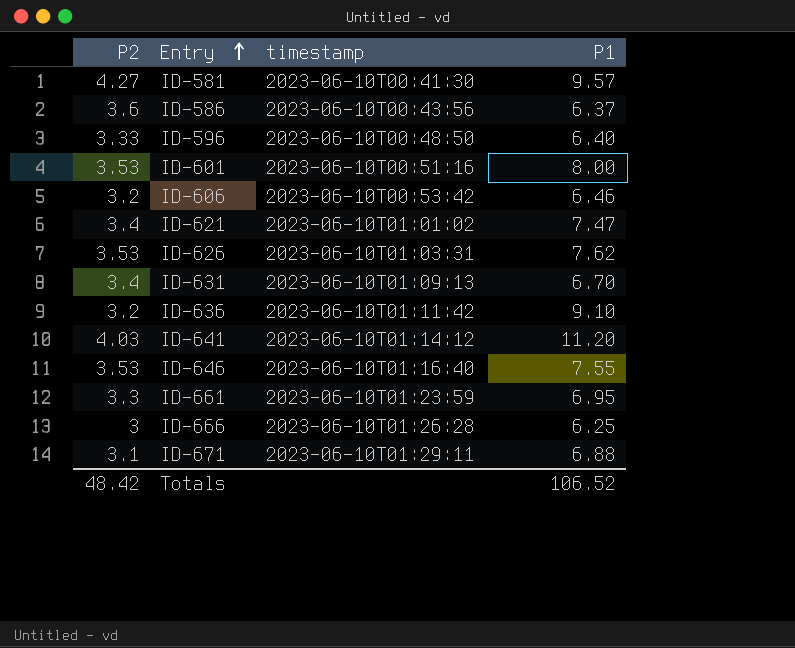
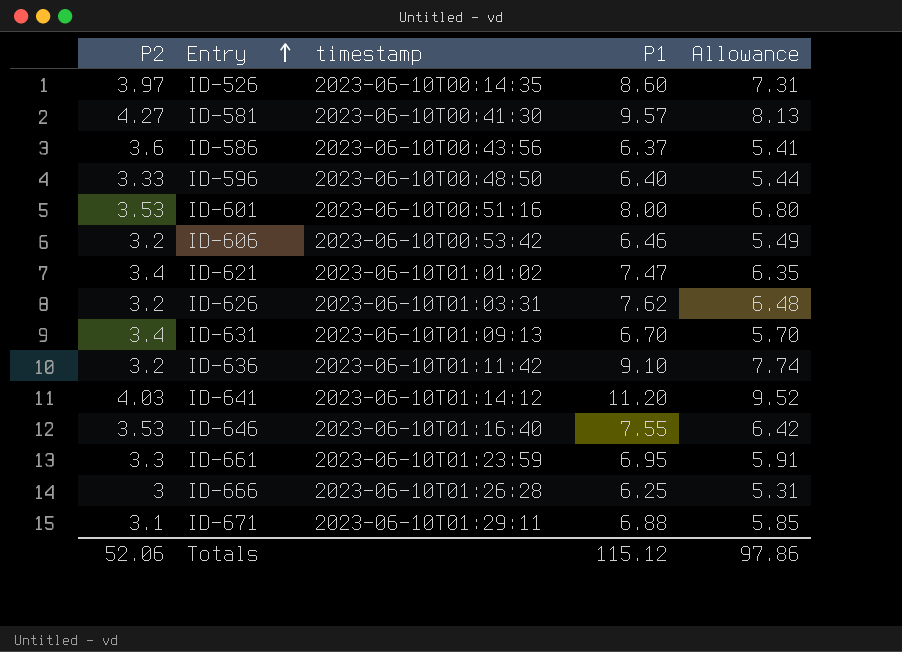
column Allowance | formula: none -> [P1] * 0.85
row ID-526: none -> 3.97 | 2023-06-10T00:14:35 | 8.60 | 7.31
ID-626 | P2: 3.53 -> 3.2
Totals | P2: 48.42 -> 52.06
Totals | P1: 106.52 -> 115.12

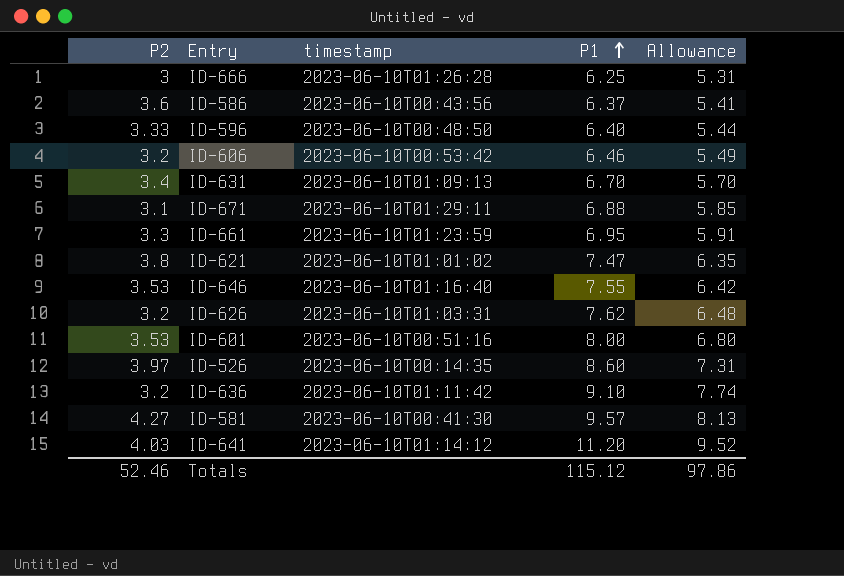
row order: Entry ascending -> P1 ascending
ID-621 | P2: 3.4 -> 3.8
Totals | P2: 52.06 -> 52.46

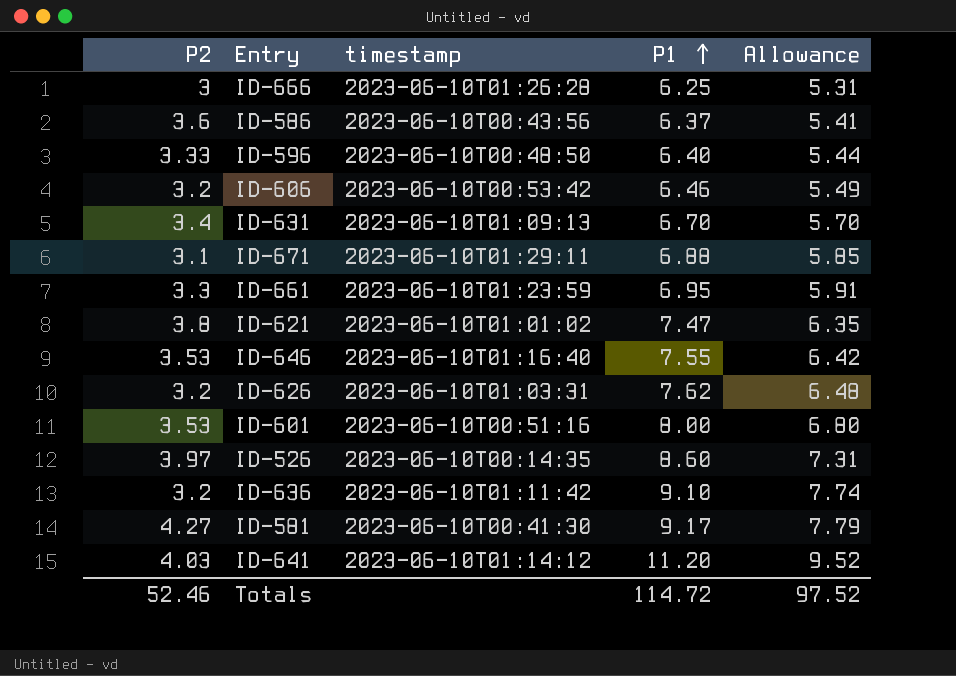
ID-581 | P1: 9.57 -> 9.17
ID-581 | Allowance: 8.13 -> 7.79
Totals | P1: 115.12 -> 114.72
Totals | Allowance: 97.86 -> 97.52

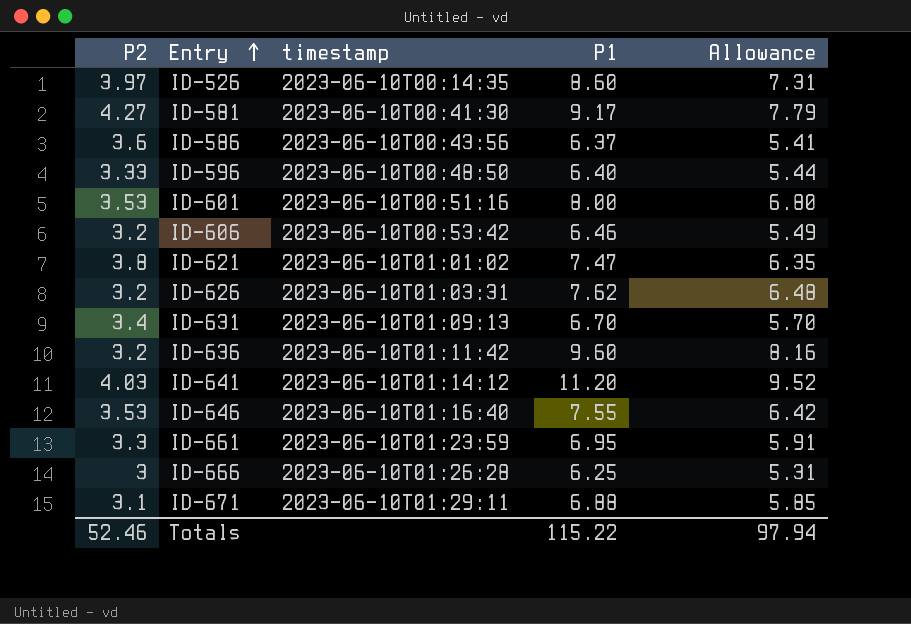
row order: P1 ascending -> Entry ascending
ID-636 | P1: 9.10 -> 9.60
ID-636 | Allowance: 7.74 -> 8.16
Totals | P1: 114.72 -> 115.22
Totals | Allowance: 97.52 -> 97.94

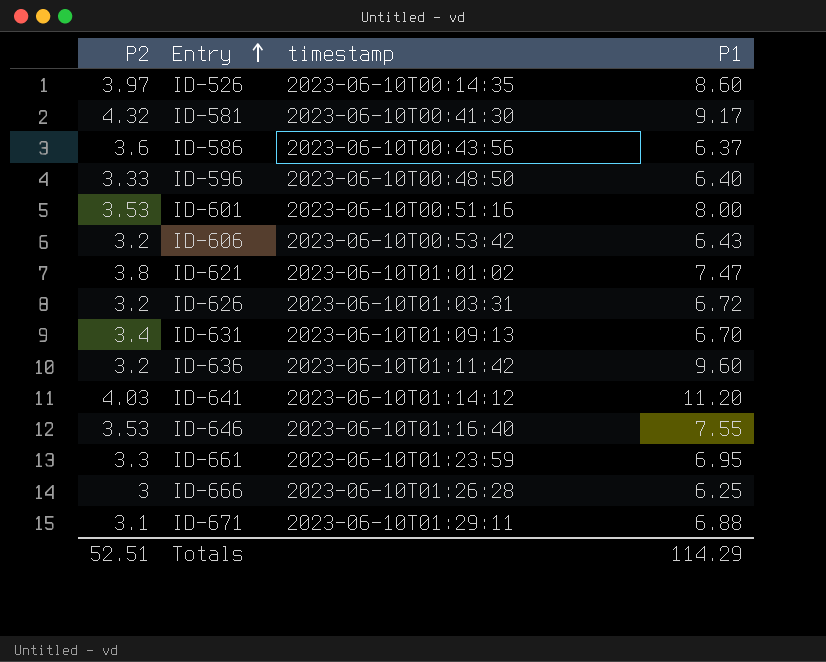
column Allowance | formula: [P1] * 0.85 -> none
ID-581 | P2: 4.27 -> 4.32
ID-606 | P1: 6.46 -> 6.43
ID-626 | P1: 7.62 -> 6.72
Totals | P2: 52.46 -> 52.51
Totals | P1: 115.22 -> 114.29

